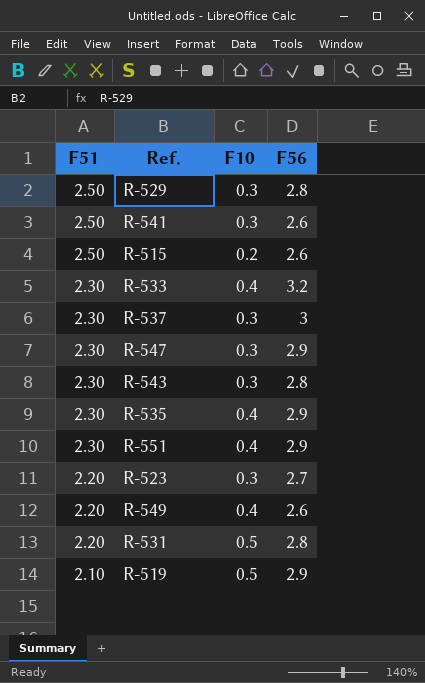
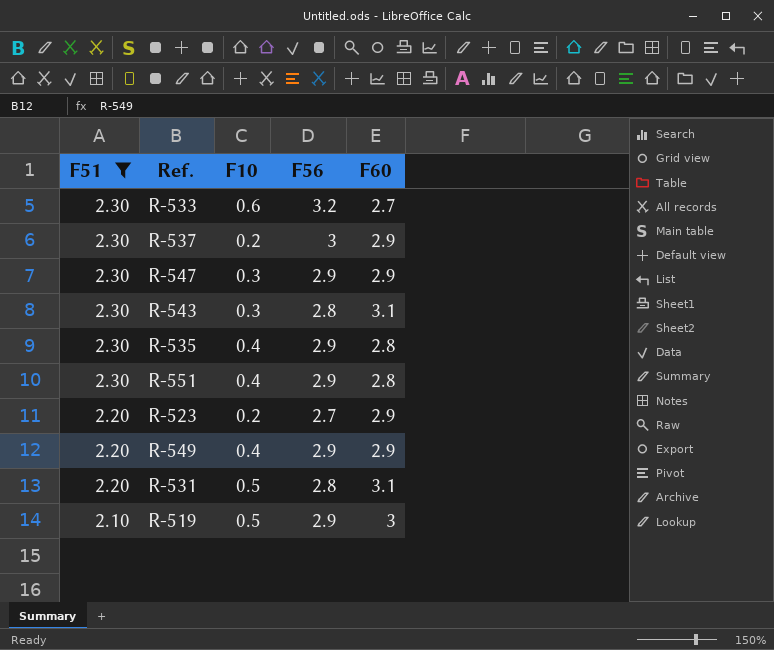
filter: none -> F51 != 2.50
column F60 | position: none -> 5
R-533 | F10: 0.4 -> 0.6
R-537 | F10: 0.3 -> 0.2
R-523 | F10: 0.3 -> 0.2
R-549 | F56: 2.6 -> 2.9

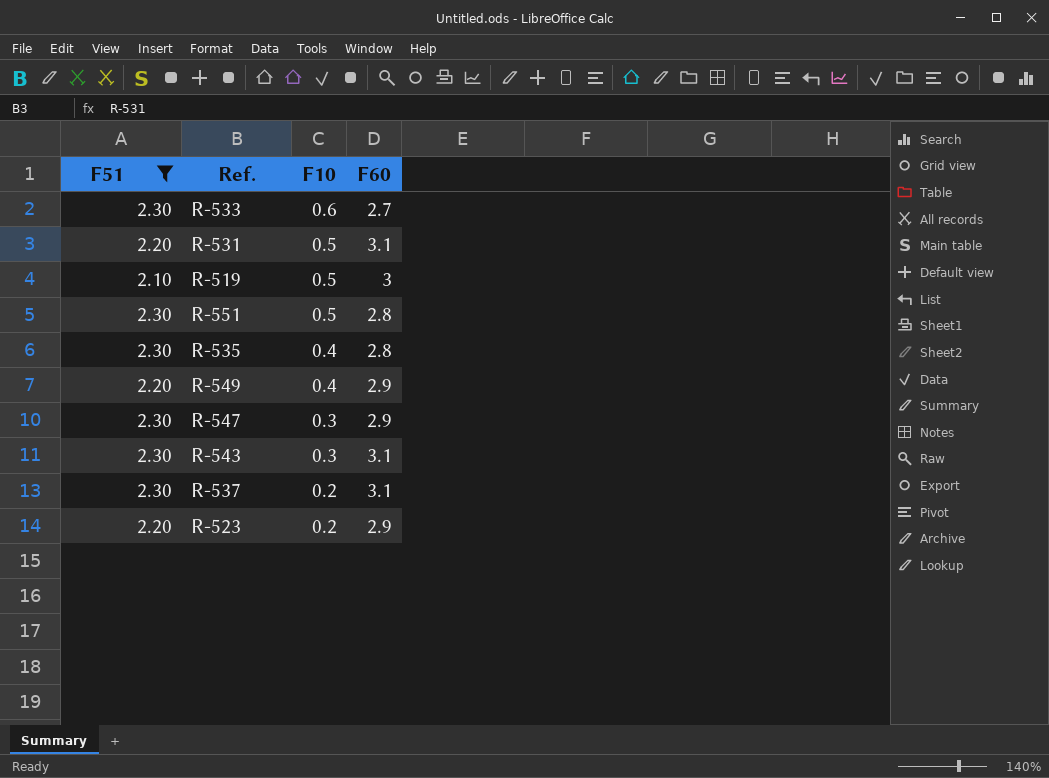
row order: F51 descending -> F10 descending
column F56 | position: 4 -> none
R-551 | F10: 0.4 -> 0.5
R-537 | F60: 2.9 -> 3.1

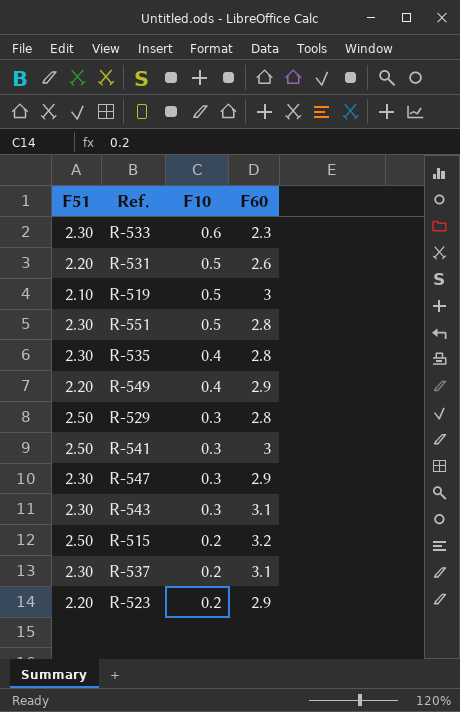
filter: F51 != 2.50 -> none
R-533 | F60: 2.7 -> 2.3
R-531 | F60: 3.1 -> 2.6

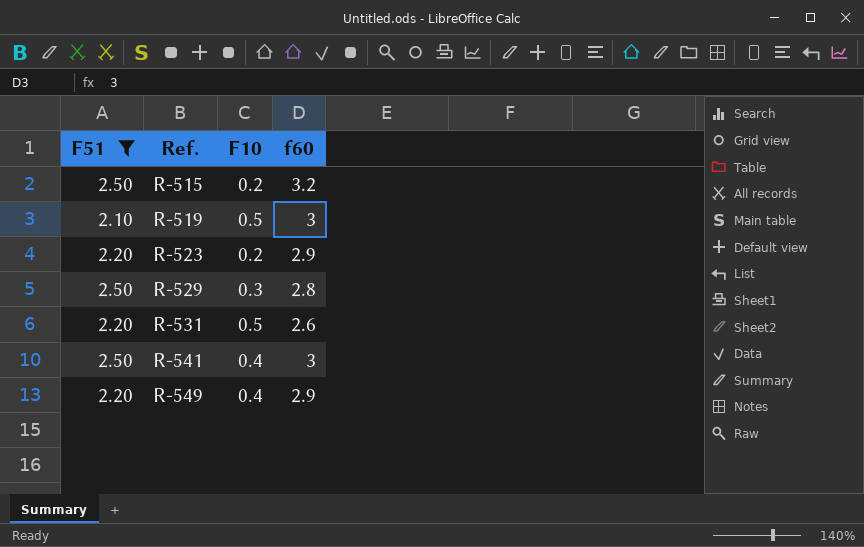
filter: none -> F51 != 2.30
row order: F10 descending -> Ref. ascending
column name: F60 -> f60
R-541 | F10: 0.3 -> 0.4

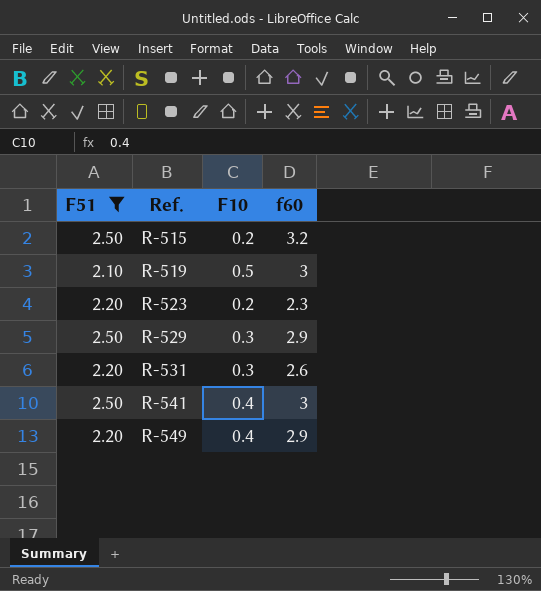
R-523 | f60: 2.9 -> 2.3
R-529 | f60: 2.8 -> 2.9
R-531 | F10: 0.5 -> 0.3

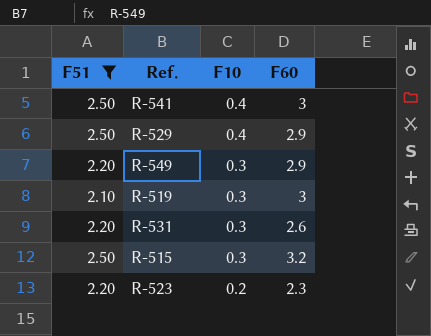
row order: Ref. ascending -> F10 descending
column name: f60 -> F60
R-529 | F10: 0.3 -> 0.4
R-549 | F10: 0.4 -> 0.3
R-519 | F10: 0.5 -> 0.3
R-515 | F10: 0.2 -> 0.3

